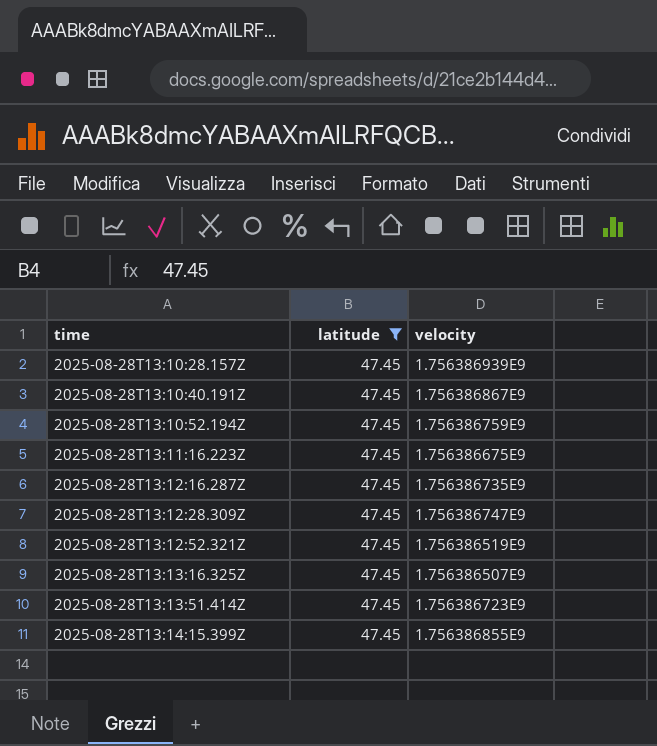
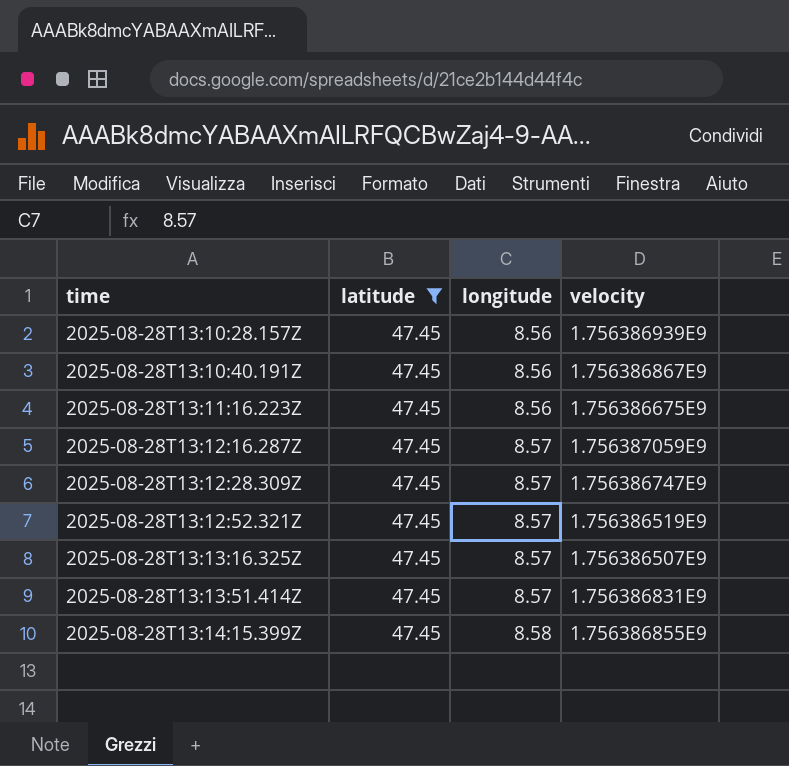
column longitude | position: none -> 3
row 2025-08-28T13:10:52.194Z: 47.45 | 1.756386759E9 -> none
2025-08-28T13:12:16.287Z | velocity: 1.756386735E9 -> 1.756387059E9
2025-08-28T13:13:51.414Z | velocity: 1.756386723E9 -> 1.756386831E9

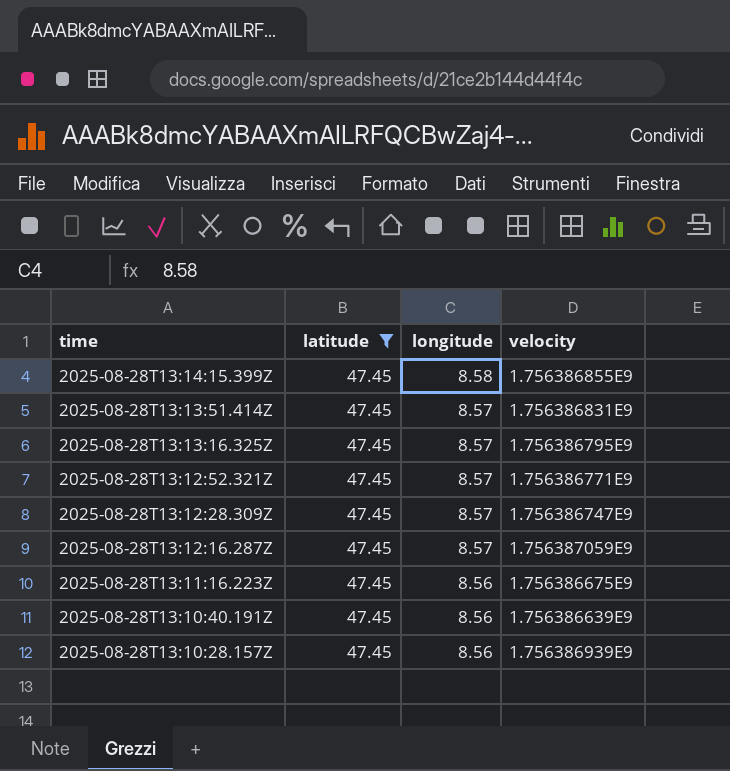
row order: time ascending -> time descending
2025-08-28T13:13:16.325Z | velocity: 1.756386507E9 -> 1.756386795E9
2025-08-28T13:12:52.321Z | velocity: 1.756386519E9 -> 1.756386771E9
2025-08-28T13:10:40.191Z | velocity: 1.756386867E9 -> 1.756386639E9

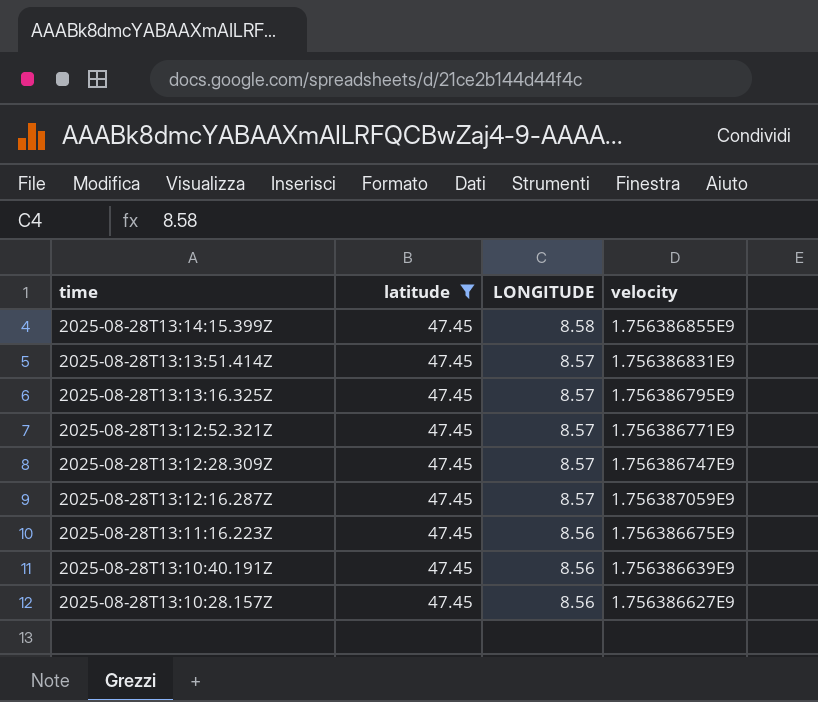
column name: longitude -> LONGITUDE
2025-08-28T13:10:28.157Z | velocity: 1.756386939E9 -> 1.756386627E9

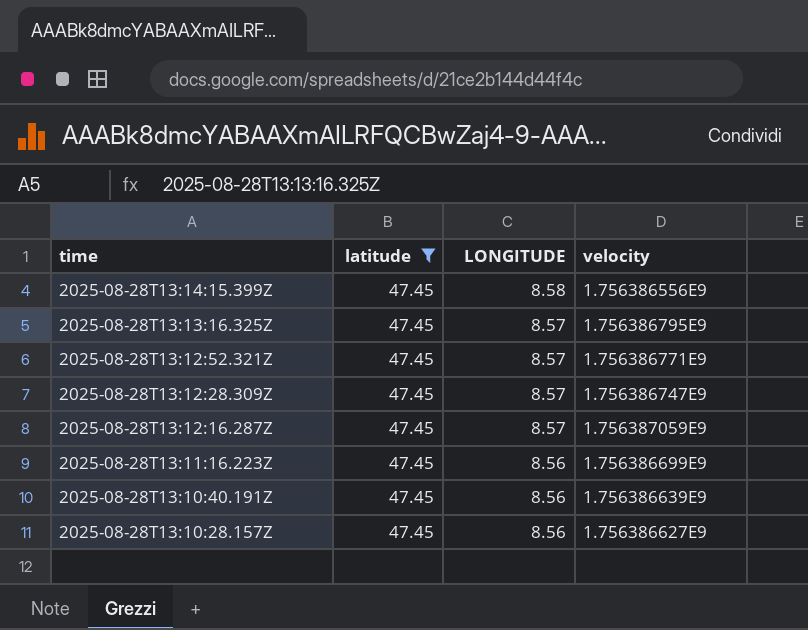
row 2025-08-28T13:13:51.414Z: 47.45 | 8.57 | 1.756386831E9 -> none
2025-08-28T13:14:15.399Z | velocity: 1.756386855E9 -> 1.756386556E9
2025-08-28T13:11:16.223Z | velocity: 1.756386675E9 -> 1.756386699E9

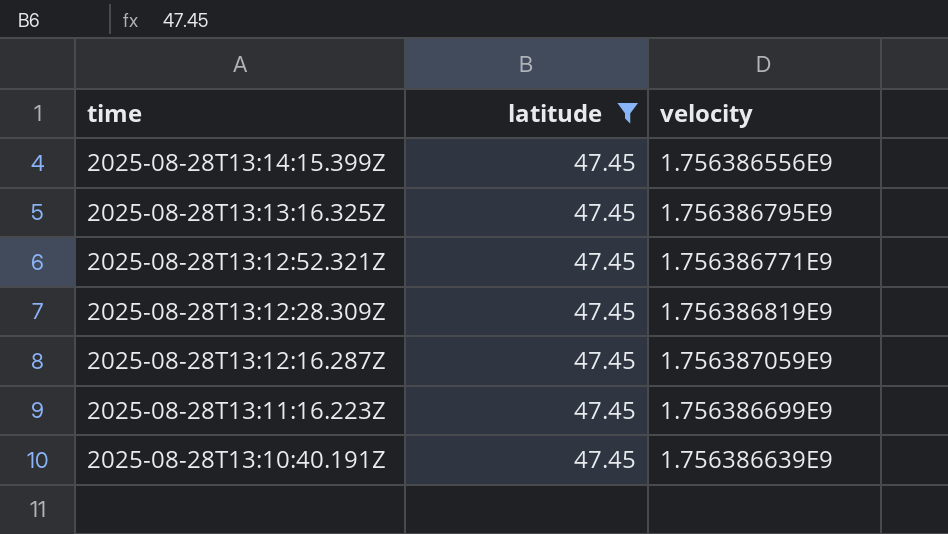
column LONGITUDE | position: 3 -> none
row 2025-08-28T13:10:28.157Z: 47.45 | 8.56 | 1.756386627E9 -> none
2025-08-28T13:12:28.309Z | velocity: 1.756386747E9 -> 1.756386819E9

